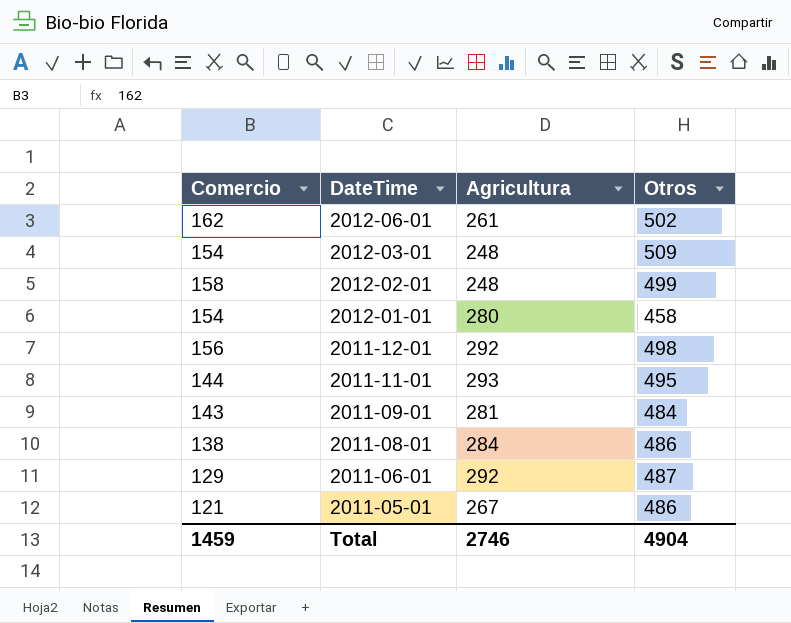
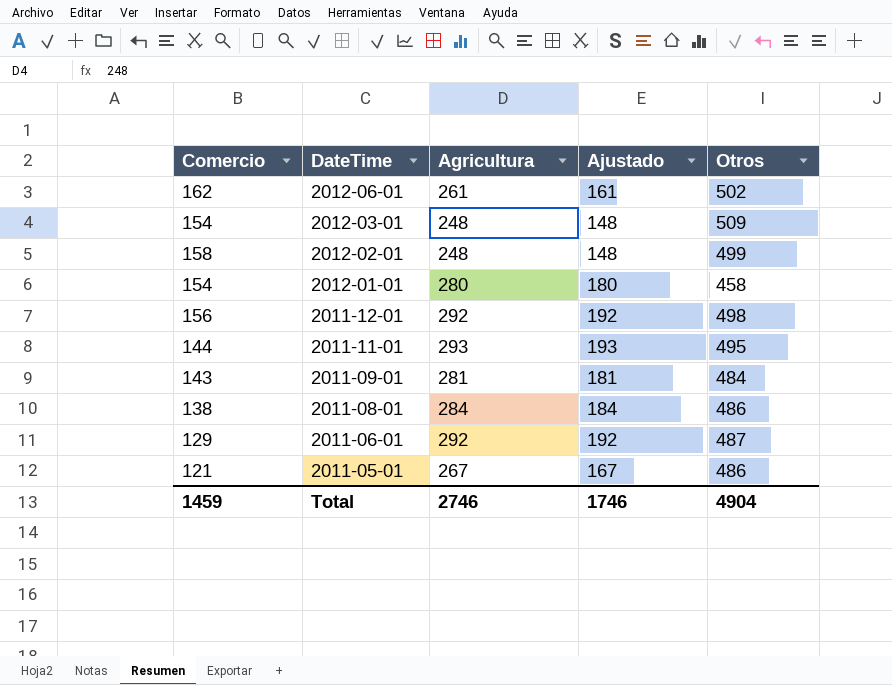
column Ajustado | formula: none -> [Agricultura] - 100

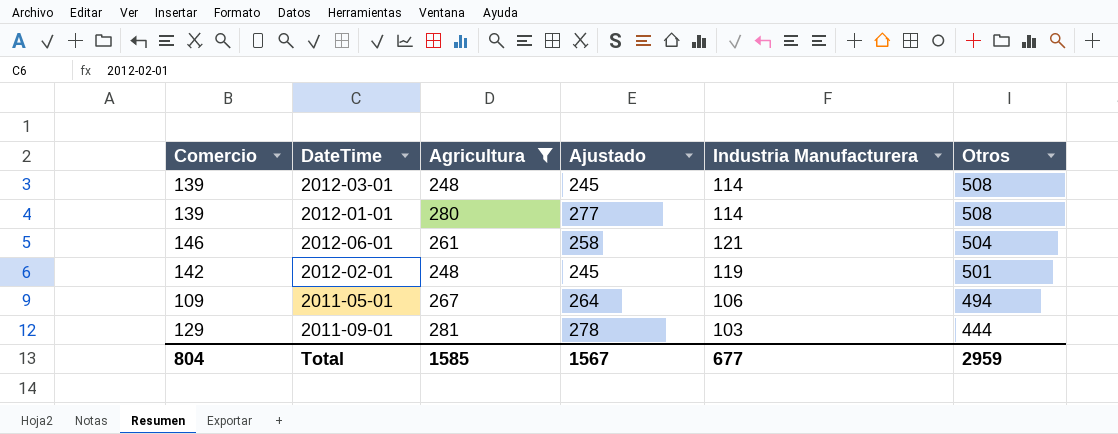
filter: none -> Agricultura <= 281
row order: DateTime descending -> Otros descending
column Ajustado | formula: [Agricultura] - 100 -> [Agricultura] - 3
column Industria Manufacturera | position: none -> 5
2012-03-01 | Comercio: 154 -> 139
2012-03-01 | Otros: 509 -> 508
2012-01-01 | Comercio: 154 -> 139
2012-01-01 | Otros: 458 -> 508
2012-06-01 | Comercio: 162 -> 146
2012-06-01 | Otros: 502 -> 504
2012-02-01 | Comercio: 158 -> 142
2012-02-01 | Otros: 499 -> 501
2011-05-01 | Comercio: 121 -> 109
2011-05-01 | Otros: 486 -> 494
2011-09-01 | Comercio: 143 -> 129
2011-09-01 | Otros: 484 -> 444
Total | Comercio: 1459 -> 804
Total | Agricultura: 2746 -> 1585
Total | Ajustado: 1746 -> 1567
Total | Otros: 4904 -> 2959

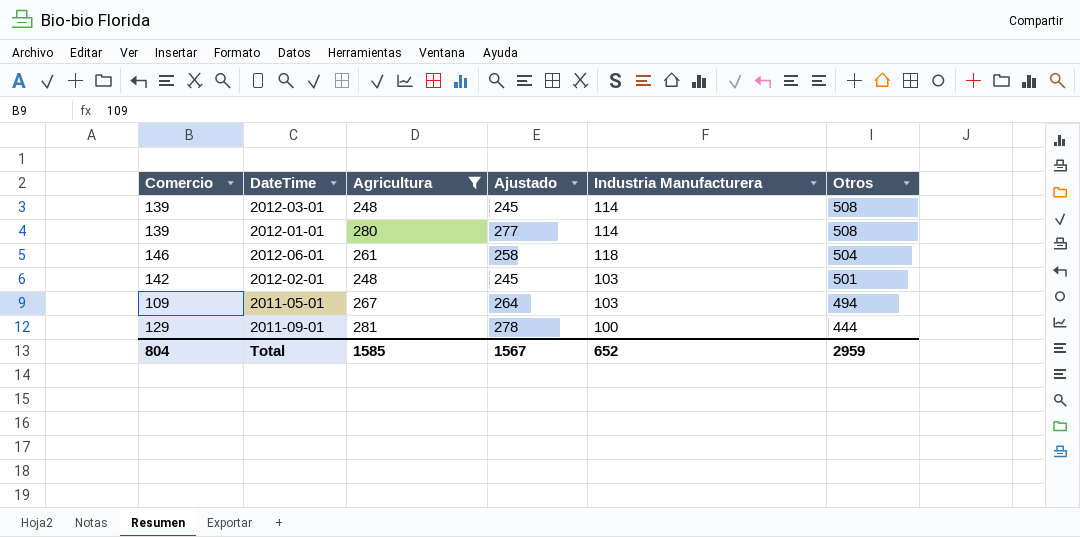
2012-06-01 | Industria Manufacturera: 121 -> 118
2012-02-01 | Industria Manufacturera: 119 -> 103
2011-05-01 | Industria Manufacturera: 106 -> 103
2011-09-01 | Industria Manufacturera: 103 -> 100
Total | Industria Manufacturera: 677 -> 652

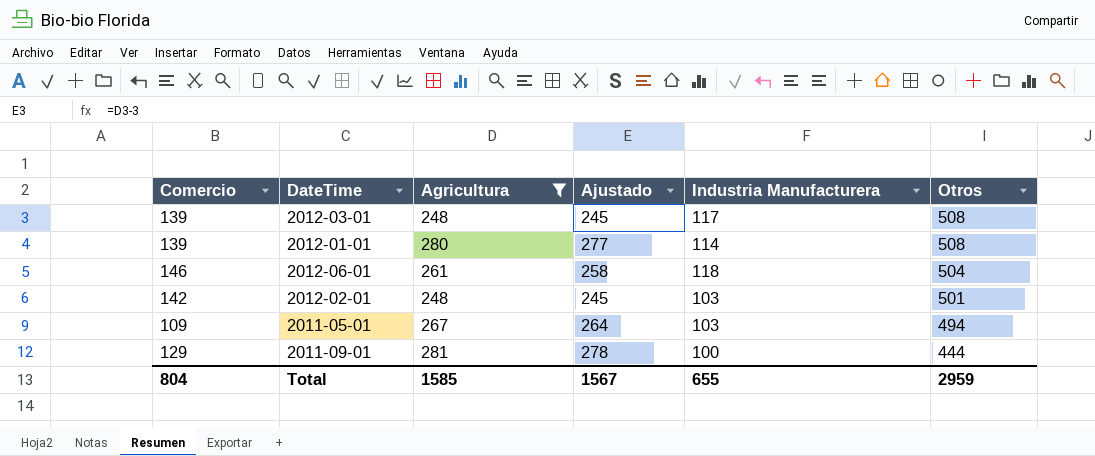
2012-03-01 | Industria Manufacturera: 114 -> 117
Total | Industria Manufacturera: 652 -> 655

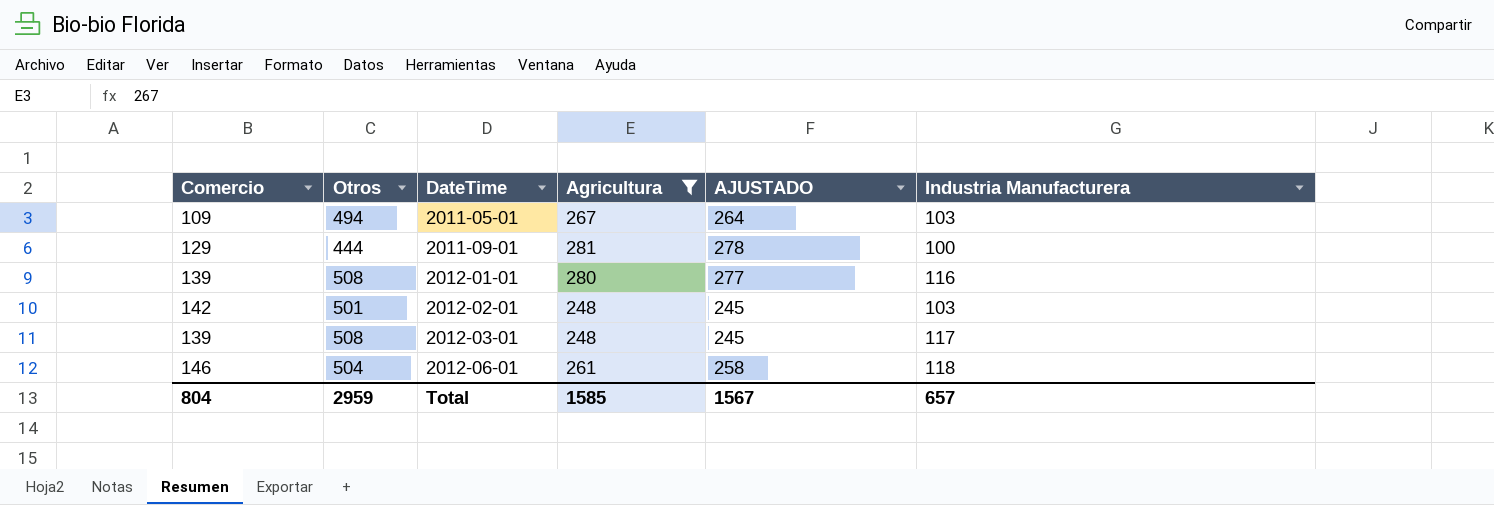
row order: Otros descending -> DateTime ascending
column Otros | position: 6 -> 2
column name: Ajustado -> AJUSTADO
2012-01-01 | Industria Manufacturera: 114 -> 116
Total | Industria Manufacturera: 655 -> 657

